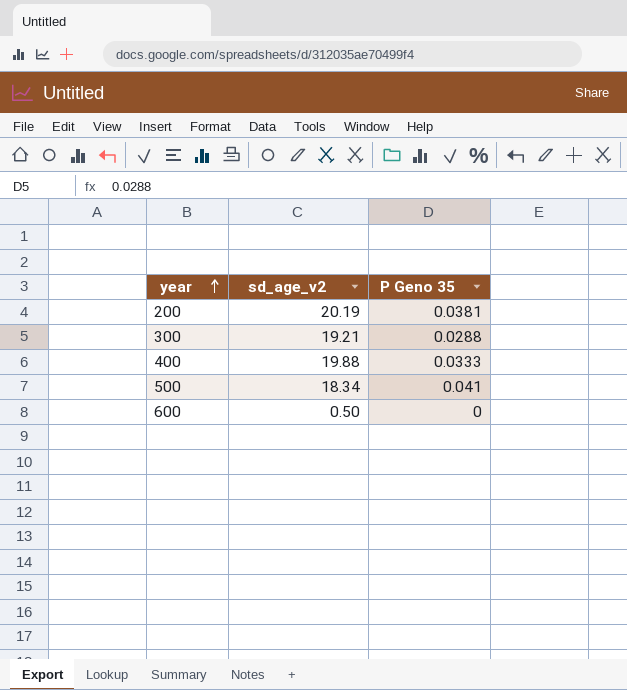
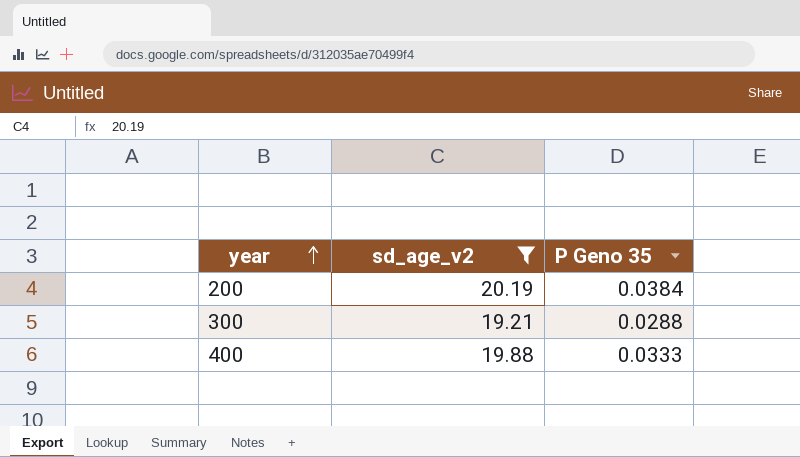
filter: none -> sd_age_v2 >= 19.21
200 | P Geno 35: 0.0381 -> 0.0384

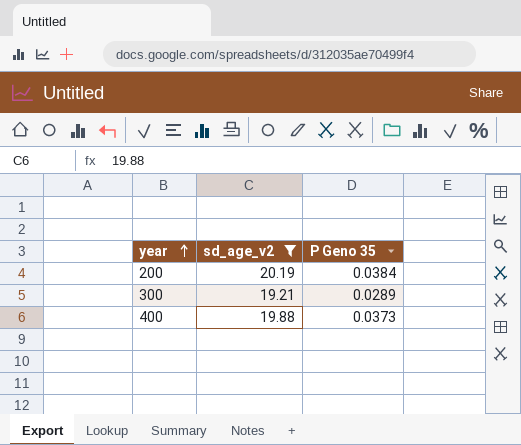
300 | P Geno 35: 0.0288 -> 0.0289
400 | P Geno 35: 0.0333 -> 0.0373

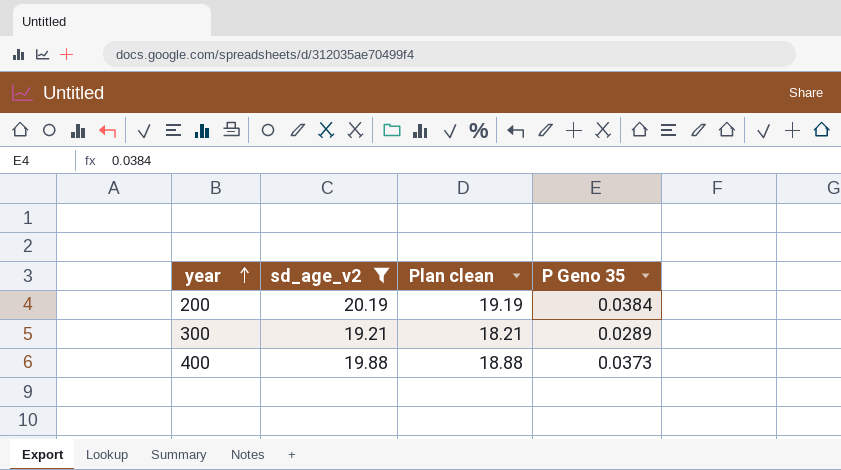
column Plan clean | formula: none -> [sd_age_v2] - 1

